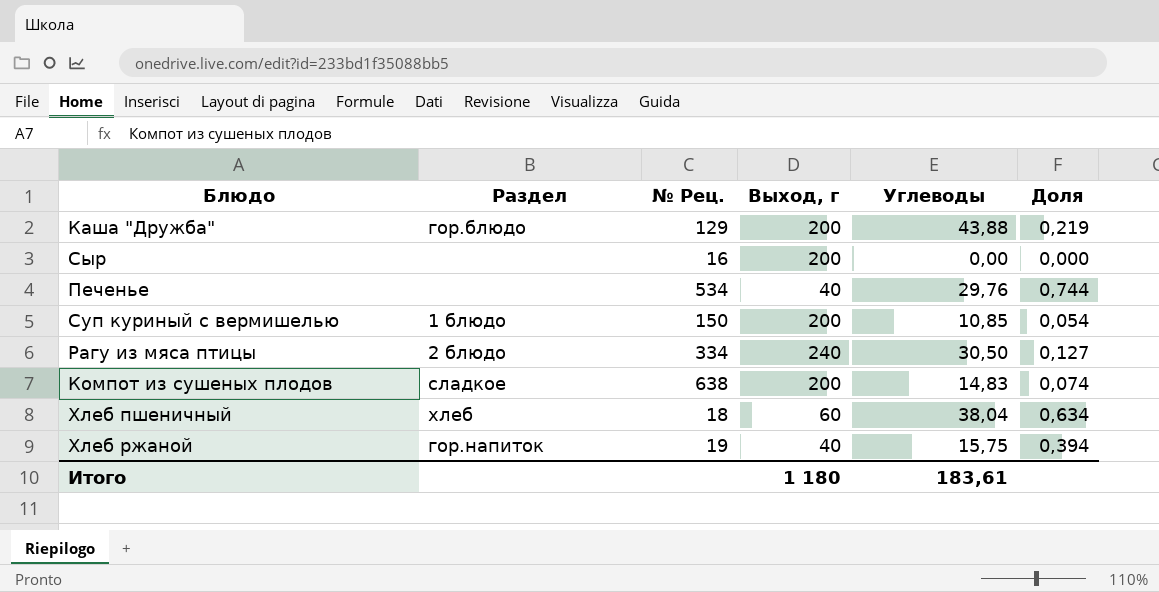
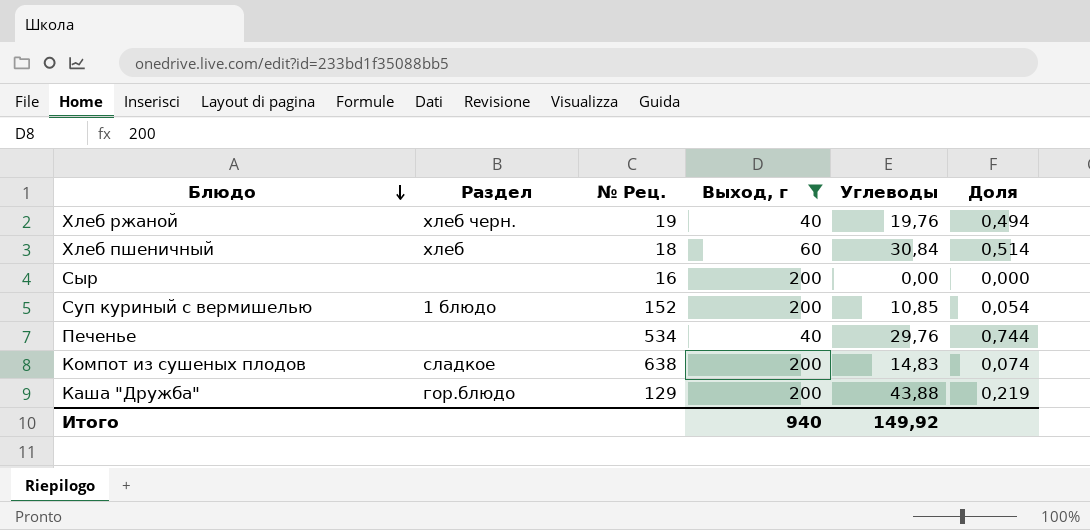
filter: none -> Выход, г != 240
row order: none -> Блюдо descending
Хлеб ржаной | Раздел: гор.напиток -> хлеб черн.
Хлеб ржаной | Углеводы: 15,75 -> 19,76
Хлеб ржаной | Доля: 0,394 -> 0,494
Хлеб пшеничный | Углеводы: 38,04 -> 30,84
Хлеб пшеничный | Доля: 0,634 -> 0,514
Суп куриный с вермишелью | № Рец.: 150 -> 152
Итого | Выход, г: 1 180 -> 940
Итого | Углеводы: 183,61 -> 149,92

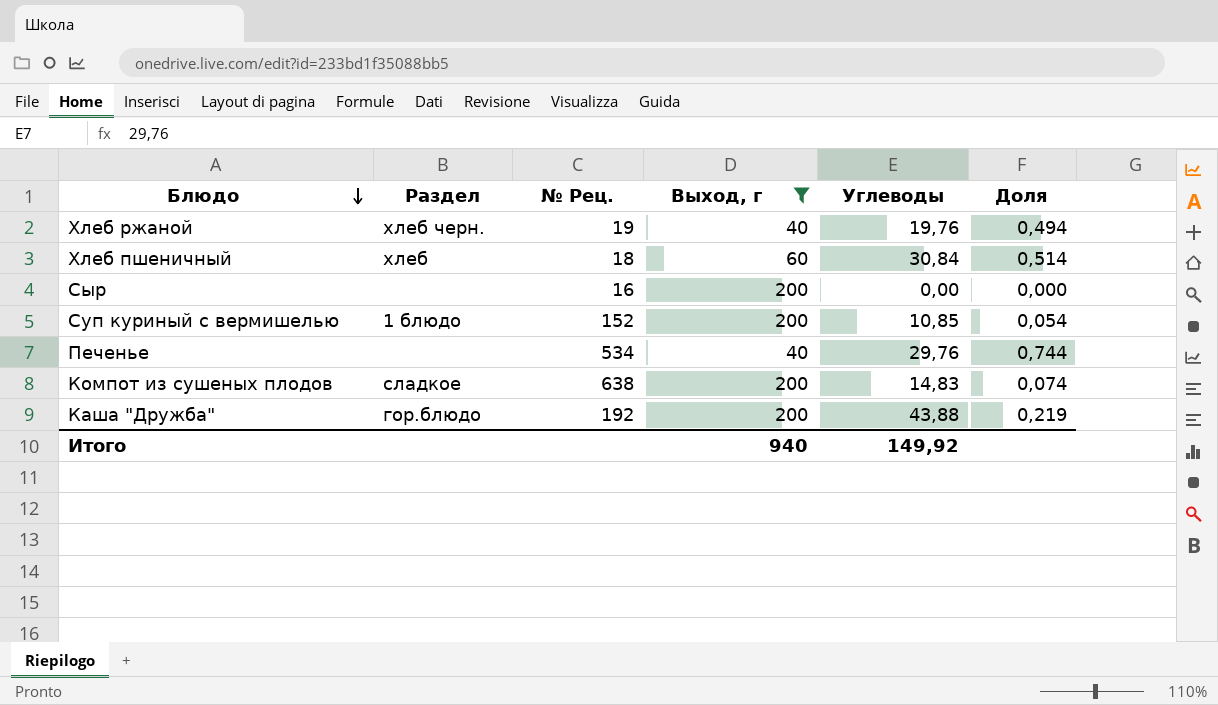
Каша "Дружба" | № Рец.: 129 -> 192

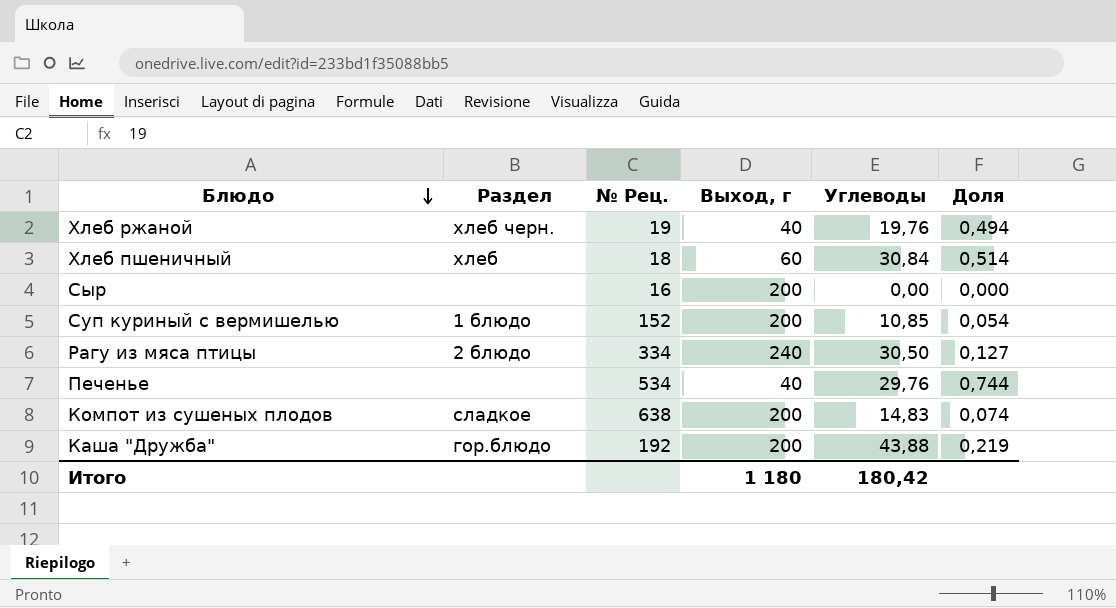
filter: Выход, г != 240 -> none
Итого | Выход, г: 940 -> 1 180
Итого | Углеводы: 149,92 -> 180,42

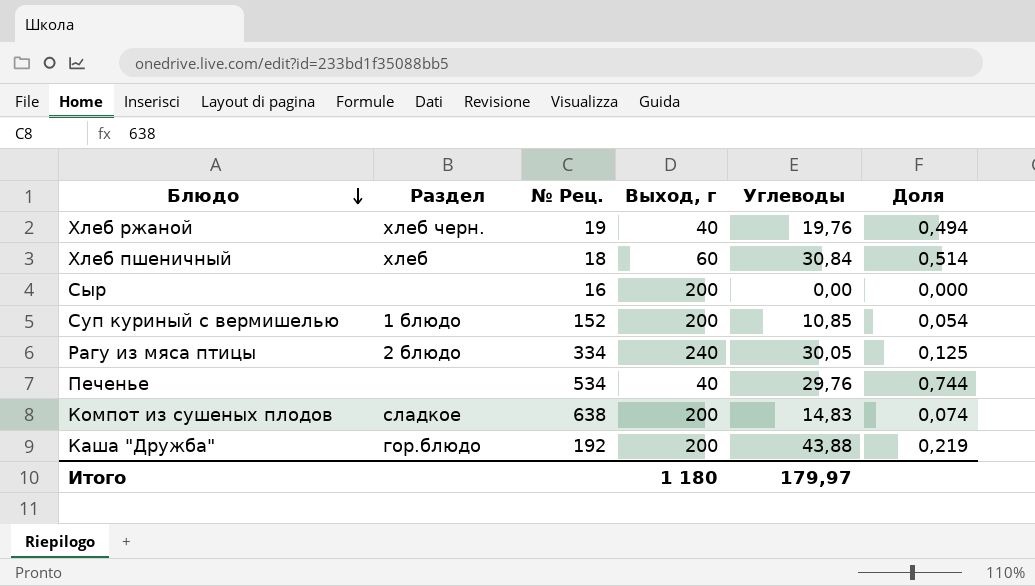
Рагу из мяса птицы | Углеводы: 30,50 -> 30,05
Рагу из мяса птицы | Доля: 0,127 -> 0,125
Итого | Углеводы: 180,42 -> 179,97

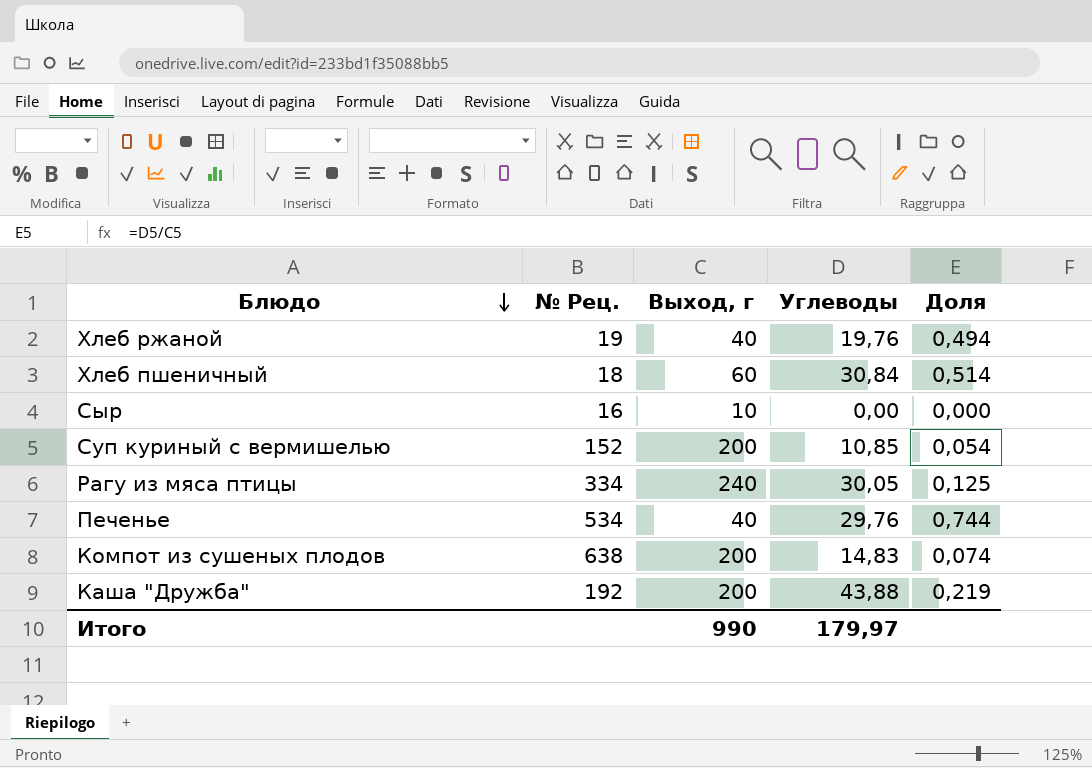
column Раздел | position: 2 -> none
Сыр | Выход, г: 200 -> 10
Итого | Выход, г: 1 180 -> 990

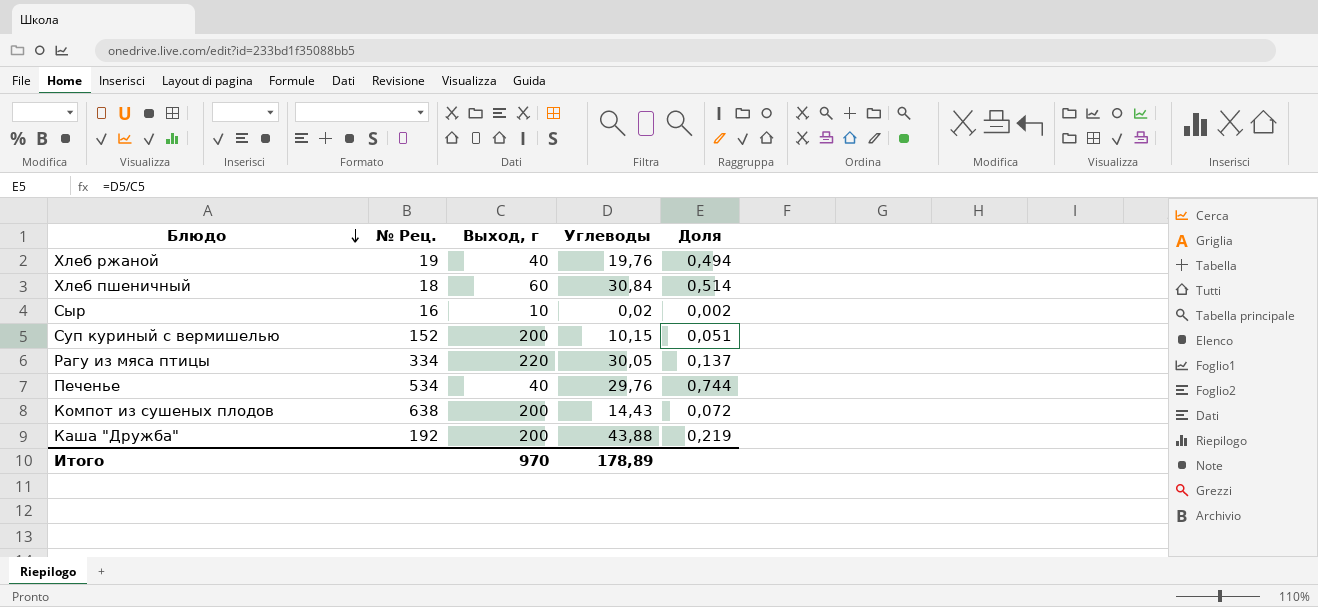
Сыр | Углеводы: 0,00 -> 0,02
Сыр | Доля: 0,000 -> 0,002
Суп куриный с вермишелью | Углеводы: 10,85 -> 10,15
Суп куриный с вермишелью | Доля: 0,054 -> 0,051
Рагу из мяса птицы | Выход, г: 240 -> 220
Рагу из мяса птицы | Доля: 0,125 -> 0,137
Компот из сушеных плодов | Углеводы: 14,83 -> 14,43
Компот из сушеных плодов | Доля: 0,074 -> 0,072
Итого | Выход, г: 990 -> 970
Итого | Углеводы: 179,97 -> 178,89

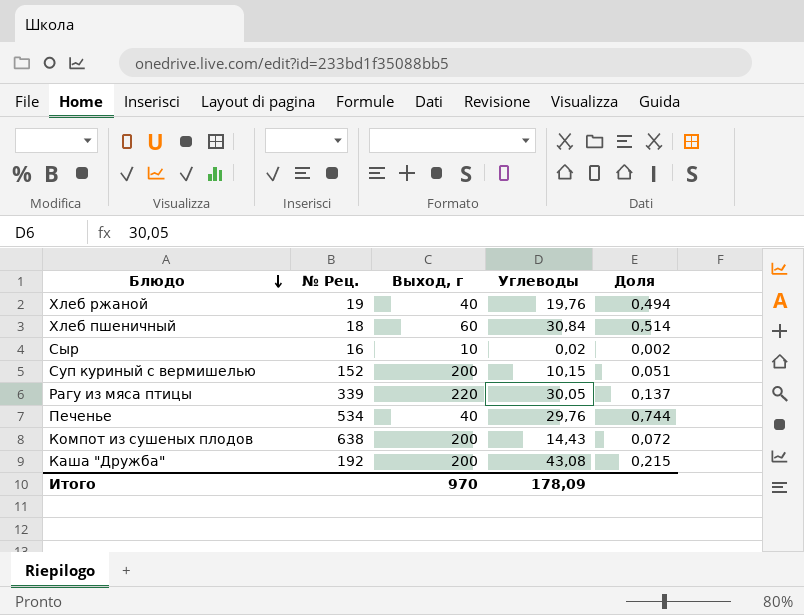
Рагу из мяса птицы | № Рец.: 334 -> 339
Каша "Дружба" | Углеводы: 43,88 -> 43,08
Каша "Дружба" | Доля: 0,219 -> 0,215
Итого | Углеводы: 178,89 -> 178,09

